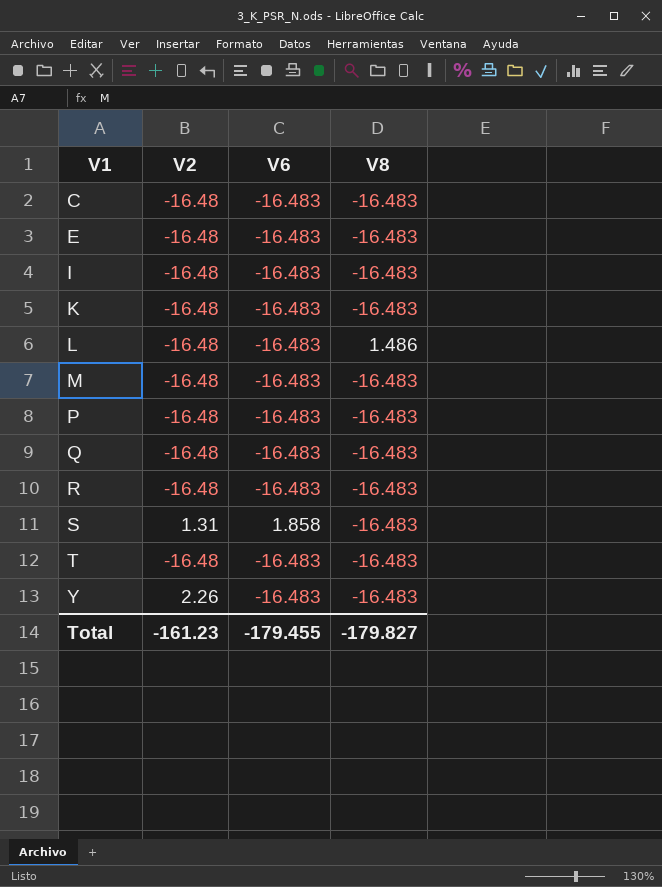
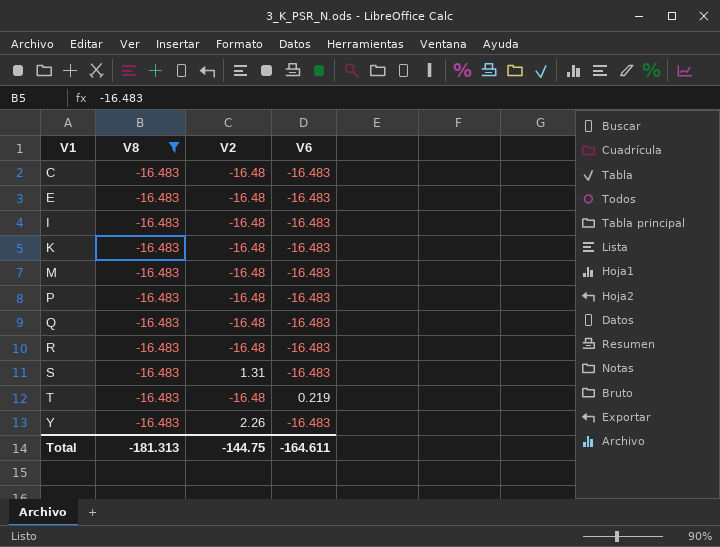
filter: none -> V8 = -16.483
column V8 | position: 4 -> 2
S | V6: 1.858 -> -16.483
T | V6: -16.483 -> 0.219
Total | V8: -179.827 -> -181.313
Total | V2: -161.23 -> -144.75
Total | V6: -179.455 -> -164.611

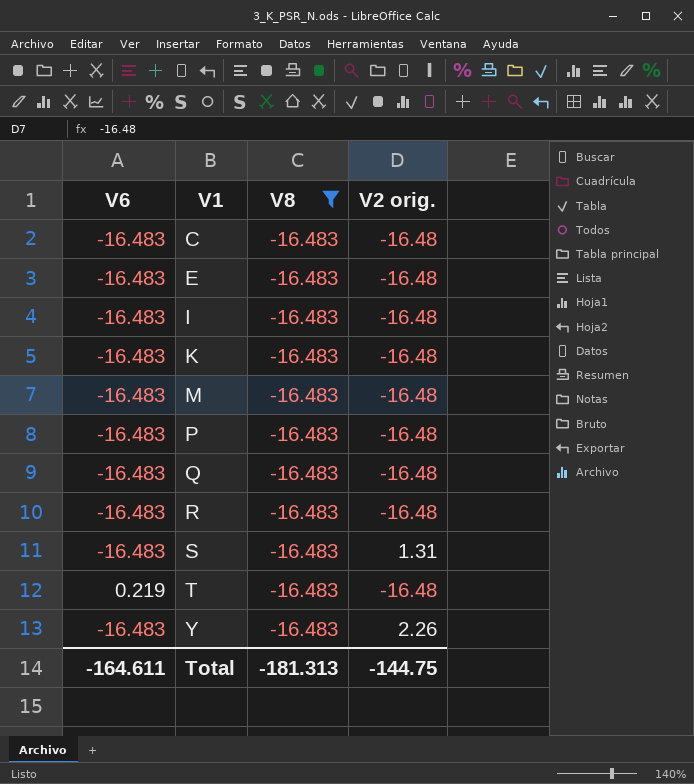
column V6 | position: 4 -> 1
column name: V2 -> V2 orig.

